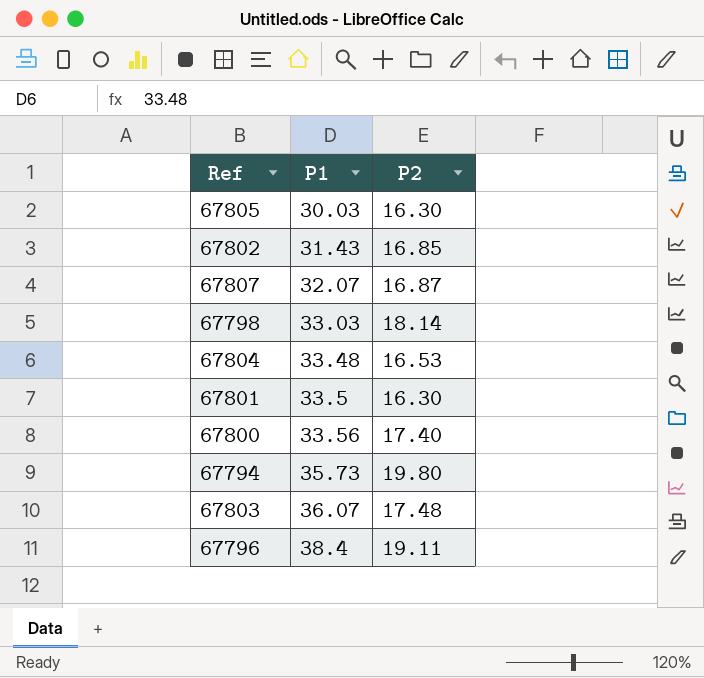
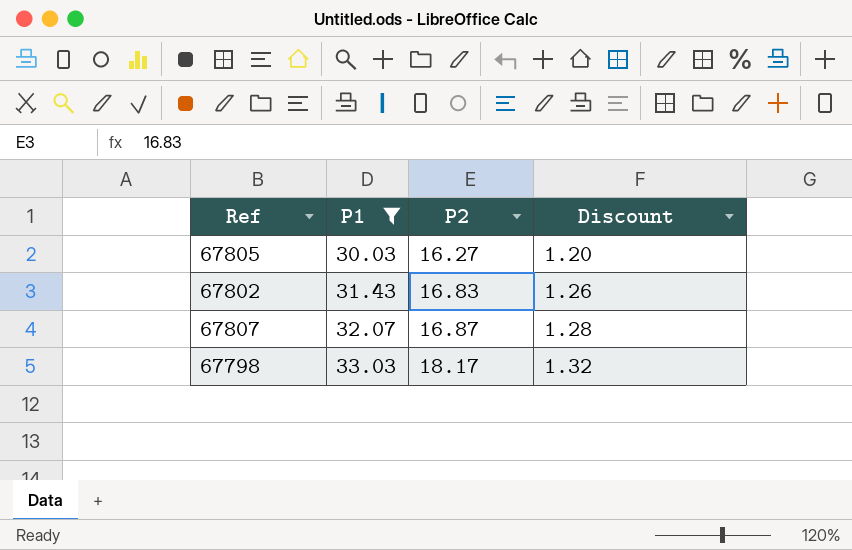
filter: none -> P1 <= 33.03
column Discount | formula: none -> [P1] * 0.04
67805 | P2: 16.30 -> 16.27
67802 | P2: 16.85 -> 16.83
67798 | P2: 18.14 -> 18.17

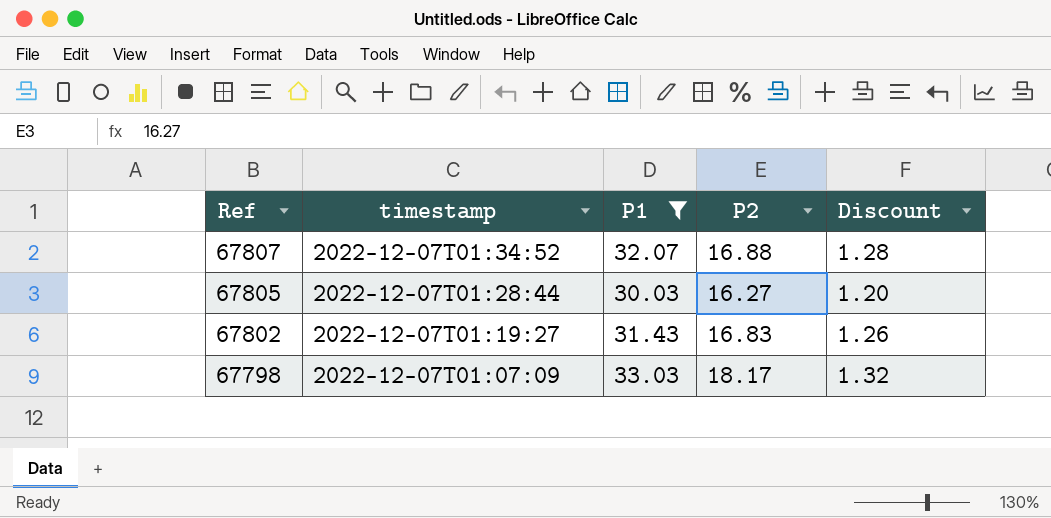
row order: P1 ascending -> Ref descending
column timestamp | position: none -> 2
67807 | P2: 16.87 -> 16.88

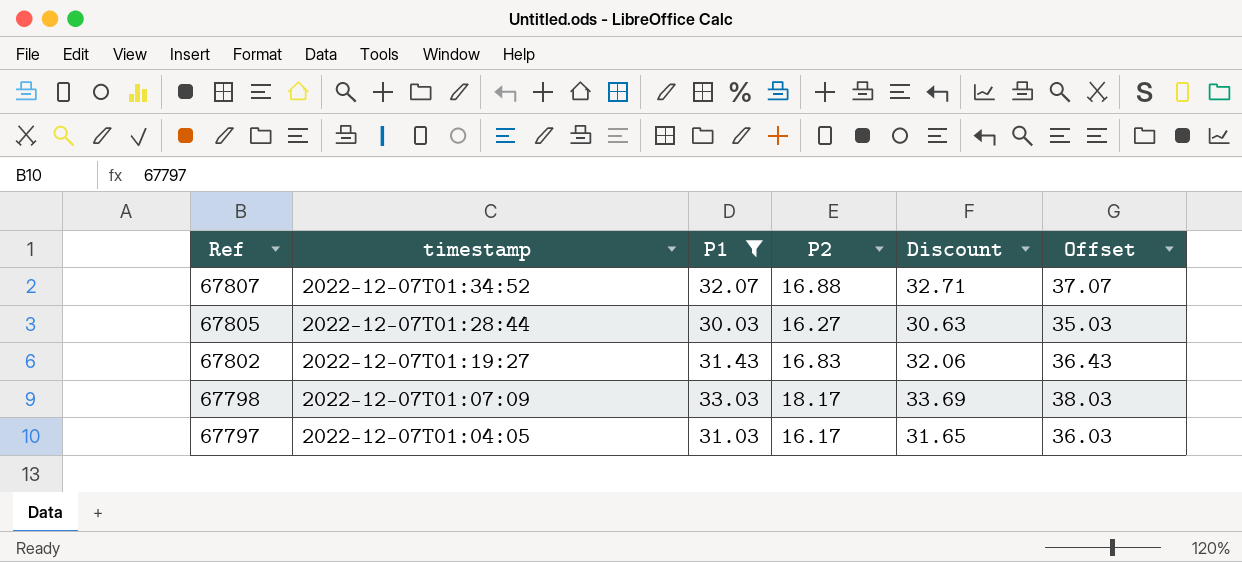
column Discount | formula: [P1] * 0.04 -> [P1] * 1.02
column Offset | formula: none -> [P1] + 5
row 67797: none -> 2022-12-07T01:04:05 | 31.03 | 16.17 | 31.65 | 36.03

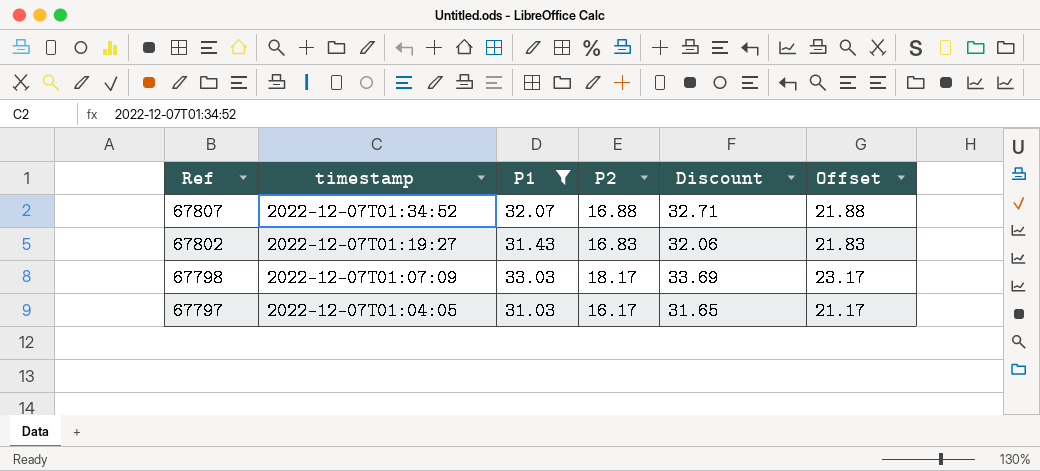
column Offset | formula: [P1] + 5 -> [P2] + 5
row 67805: 2022-12-07T01:28:44 | 30.03 | 16.27 | 30.63 | 35.03 -> none

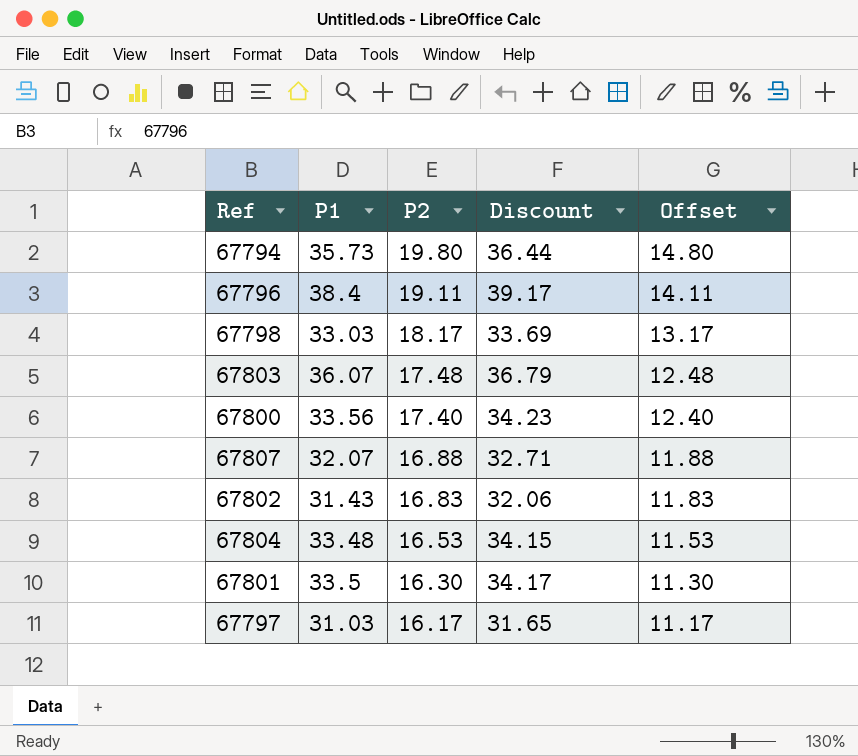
filter: P1 <= 33.03 -> none
row order: Ref descending -> P2 descending
column timestamp | position: 2 -> none
column Offset | formula: [P2] + 5 -> [P2] - 5

